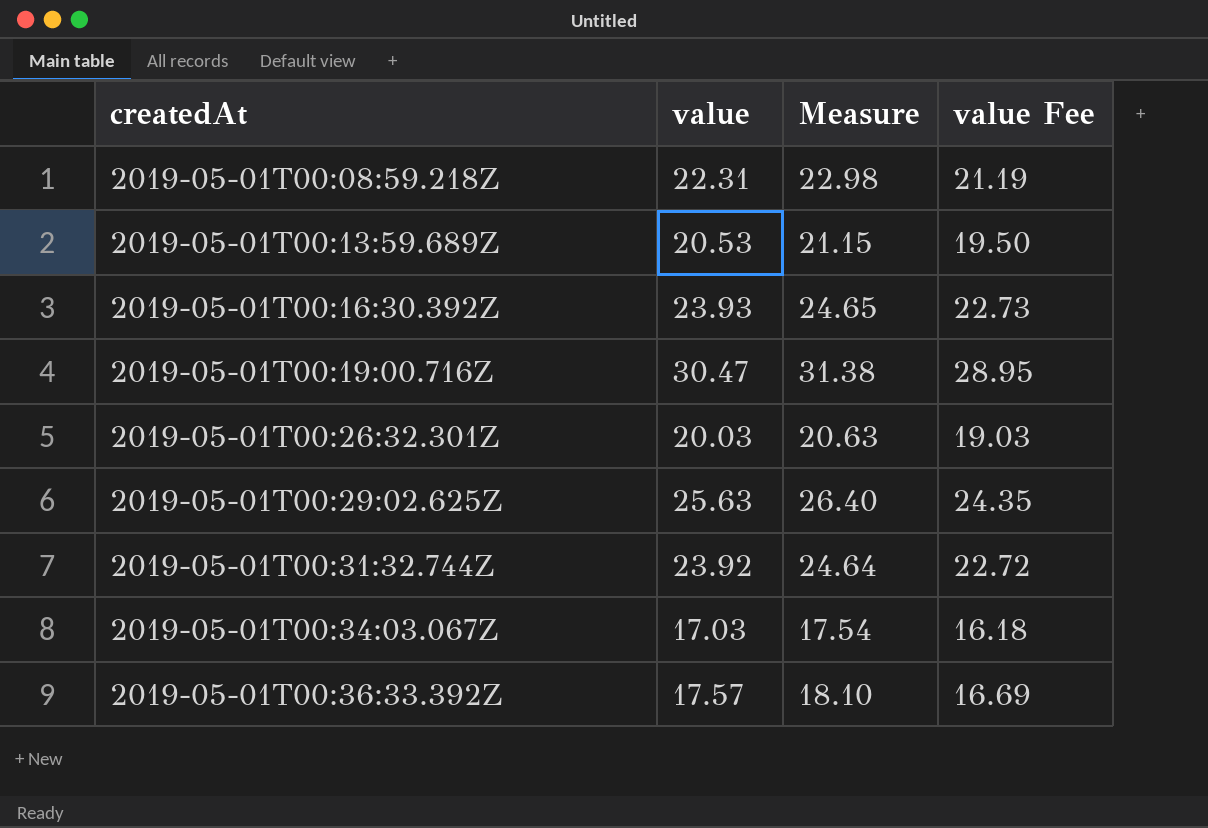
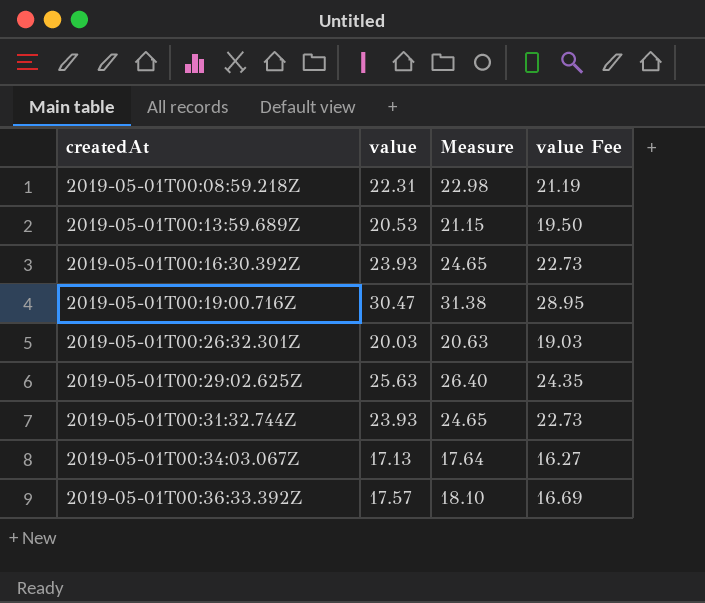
2019-05-01T00:31:32.744Z | value: 23.92 -> 23.93
2019-05-01T00:31:32.744Z | Measure: 24.64 -> 24.65
2019-05-01T00:31:32.744Z | value Fee: 22.72 -> 22.73
2019-05-01T00:34:03.067Z | value: 17.03 -> 17.13
2019-05-01T00:34:03.067Z | Measure: 17.54 -> 17.64
2019-05-01T00:34:03.067Z | value Fee: 16.18 -> 16.27

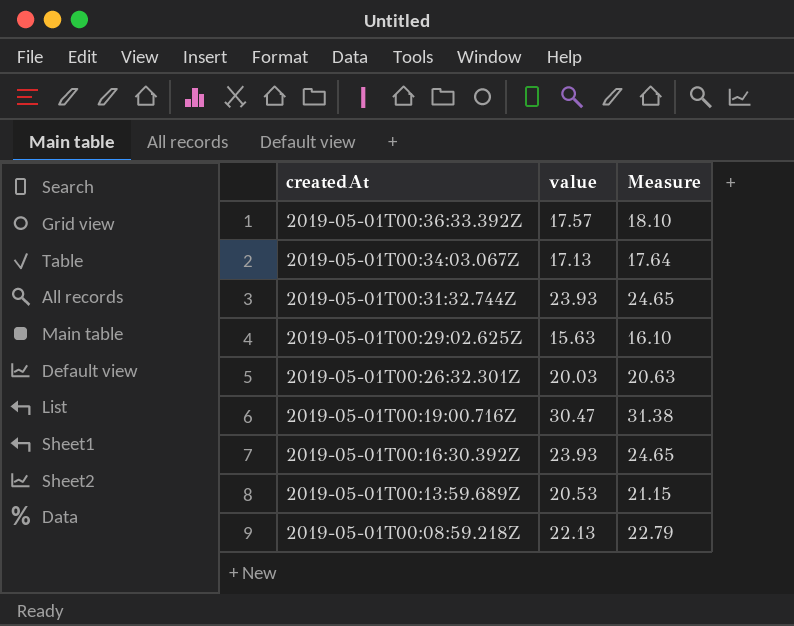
row order: createdAt ascending -> createdAt descending
column value Fee | formula: [value] * 0.95 -> none
2019-05-01T00:29:02.625Z | value: 25.63 -> 15.63
2019-05-01T00:29:02.625Z | Measure: 26.40 -> 16.10
2019-05-01T00:08:59.218Z | value: 22.31 -> 22.13
2019-05-01T00:08:59.218Z | Measure: 22.98 -> 22.79

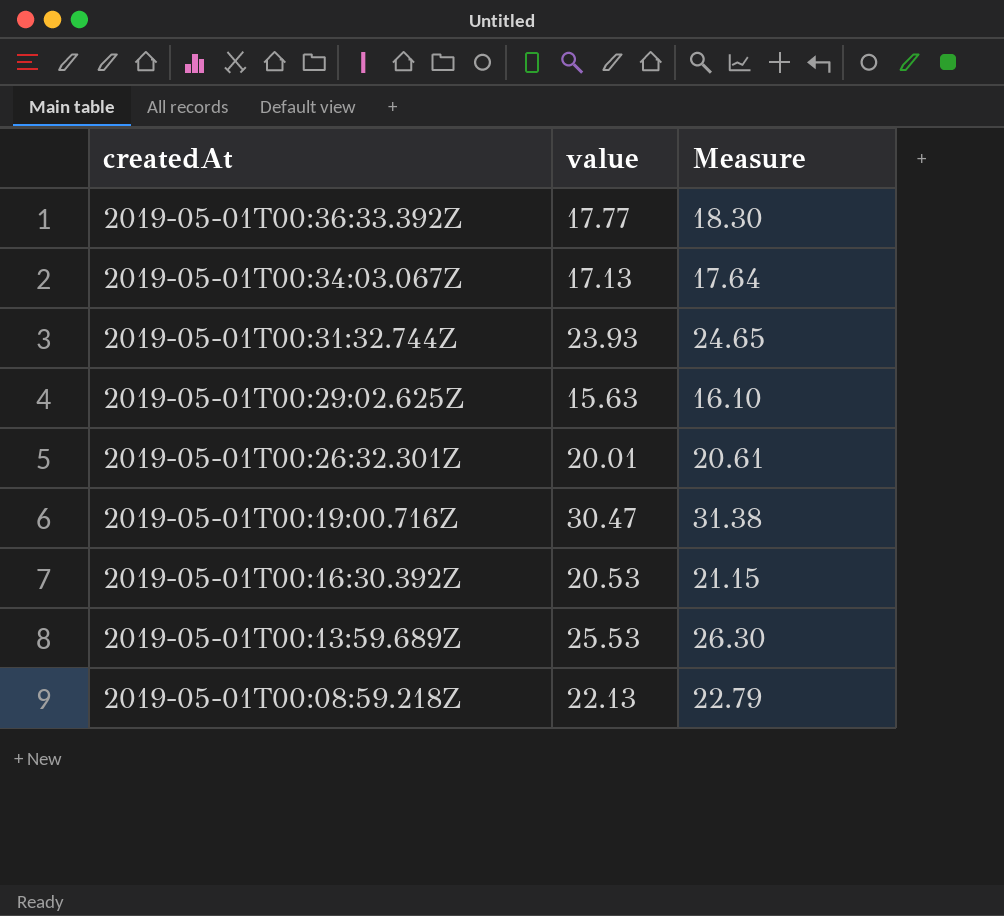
2019-05-01T00:36:33.392Z | value: 17.57 -> 17.77
2019-05-01T00:36:33.392Z | Measure: 18.10 -> 18.30
2019-05-01T00:26:32.301Z | value: 20.03 -> 20.01
2019-05-01T00:26:32.301Z | Measure: 20.63 -> 20.61
2019-05-01T00:16:30.392Z | value: 23.93 -> 20.53
2019-05-01T00:16:30.392Z | Measure: 24.65 -> 21.15
2019-05-01T00:13:59.689Z | value: 20.53 -> 25.53
2019-05-01T00:13:59.689Z | Measure: 21.15 -> 26.30

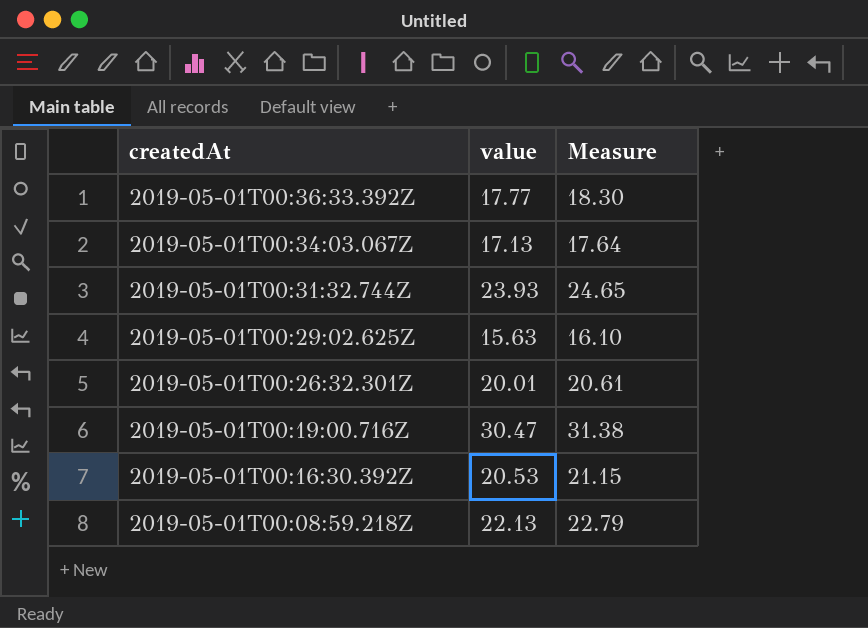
row 2019-05-01T00:13:59.689Z: 25.53 | 26.30 -> none

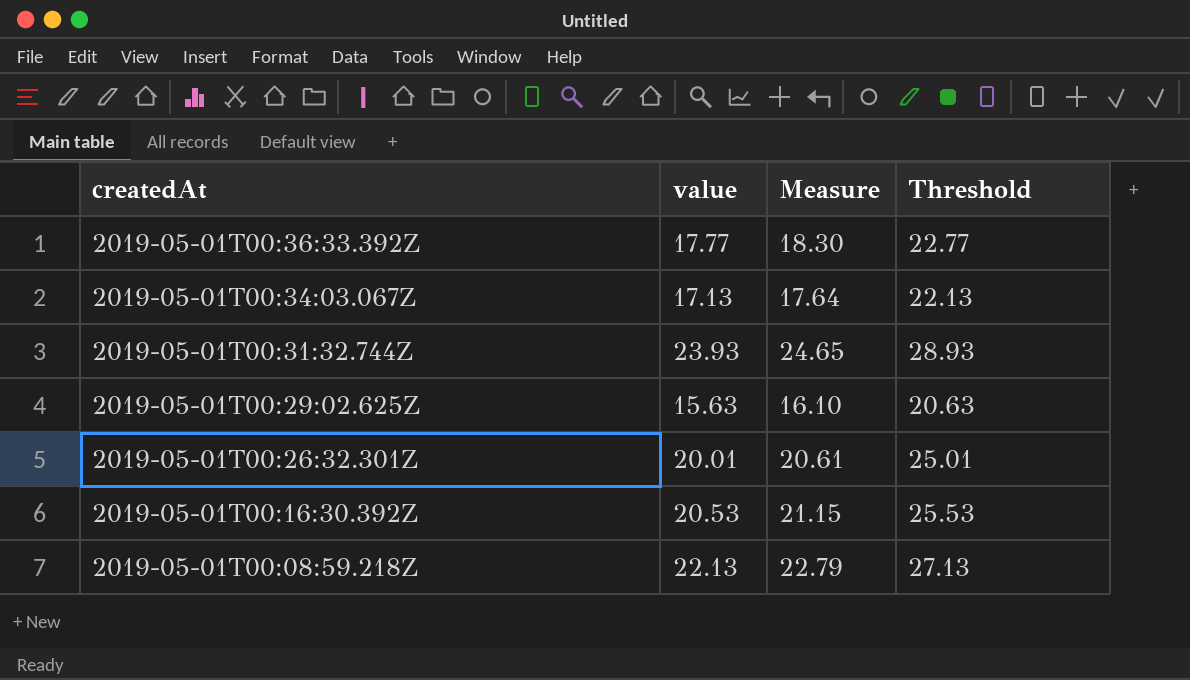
column Threshold | formula: none -> [value] + 5
row 2019-05-01T00:19:00.716Z: 30.47 | 31.38 -> none

